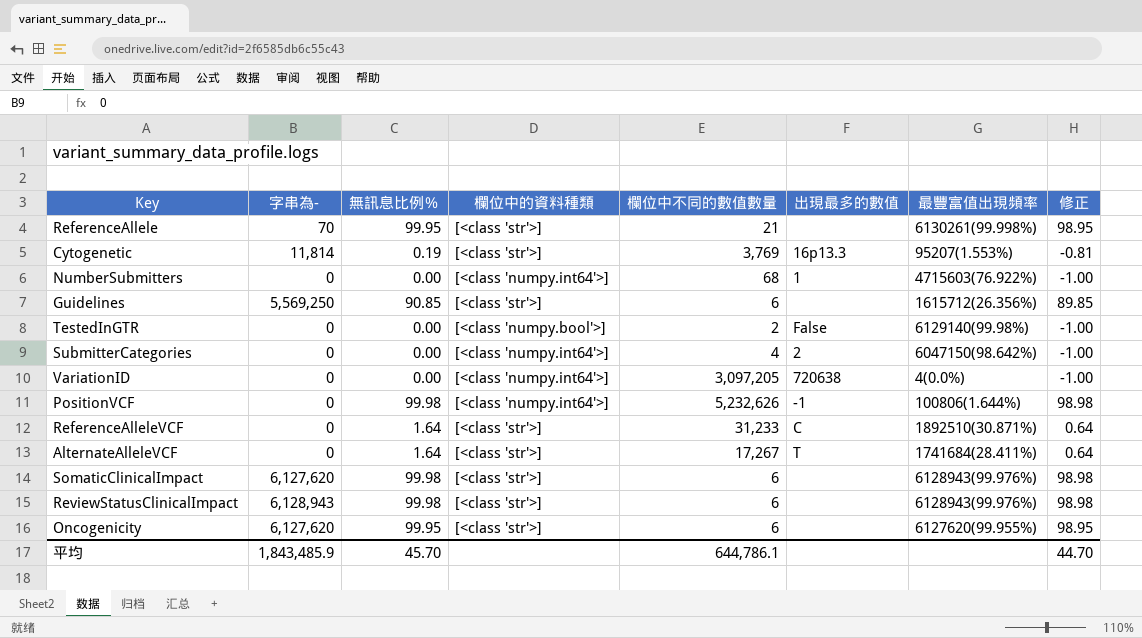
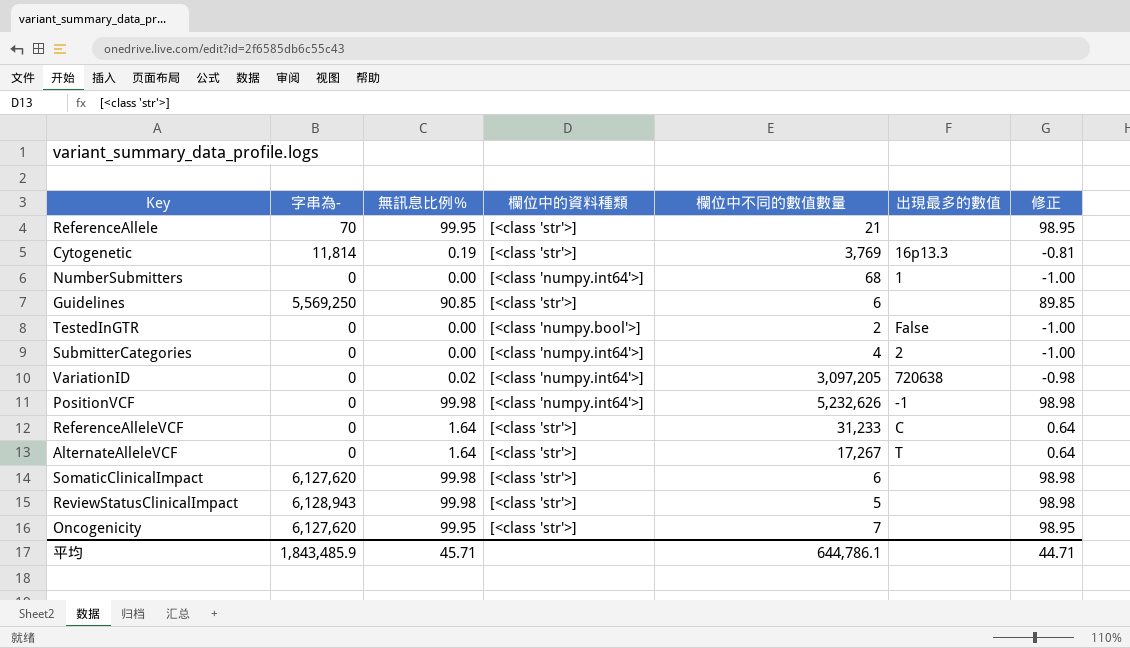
column 最豐富值出現頻率 | position: 7 -> none
VariationID | 無訊息比例％: 0.00 -> 0.02
VariationID | 修正: -1.00 -> -0.98
ReviewStatusClinicalImpact | 欄位中不同的數值數量: 6 -> 5
Oncogenicity | 欄位中不同的數值數量: 6 -> 7
平均 | 無訊息比例％: 45.70 -> 45.71
平均 | 修正: 44.70 -> 44.71

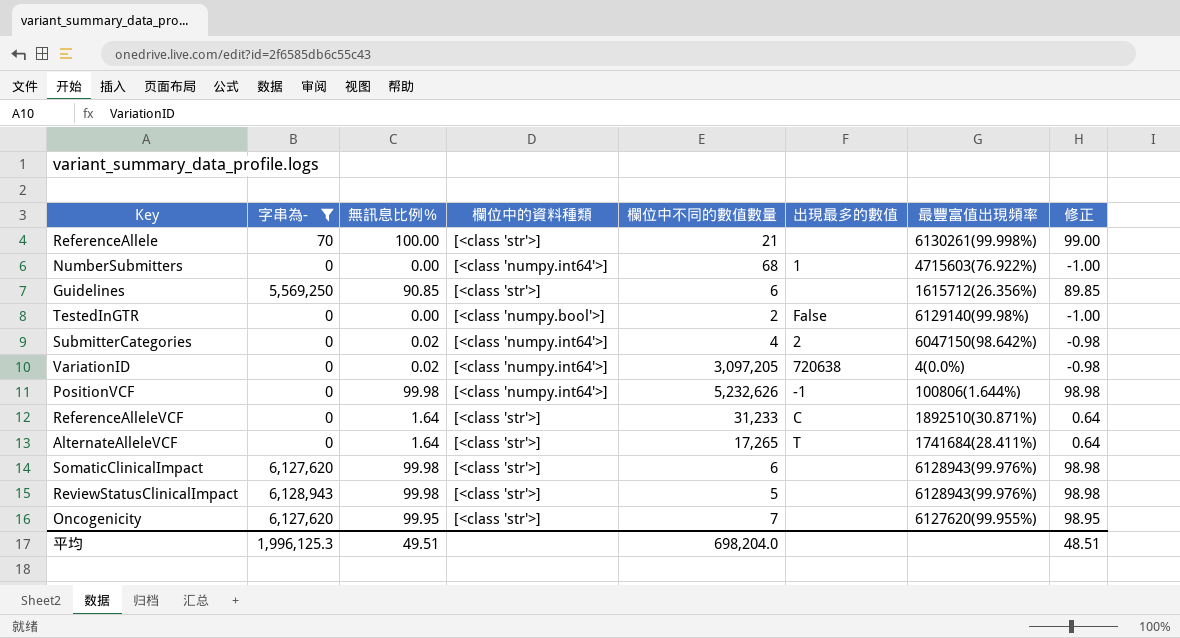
filter: none -> 字串為- != 11,814
column 最豐富值出現頻率 | position: none -> 7
ReferenceAllele | 無訊息比例％: 99.95 -> 100.00
ReferenceAllele | 修正: 98.95 -> 99.00
SubmitterCategories | 無訊息比例％: 0.00 -> 0.02
SubmitterCategories | 修正: -1.00 -> -0.98
AlternateAlleleVCF | 欄位中不同的數值數量: 17,267 -> 17,265
平均 | 字串為-: 1,843,485.9 -> 1,996,125.3
平均 | 無訊息比例％: 45.71 -> 49.51
平均 | 欄位中不同的數值數量: 644,786.1 -> 698,204.0
平均 | 修正: 44.71 -> 48.51

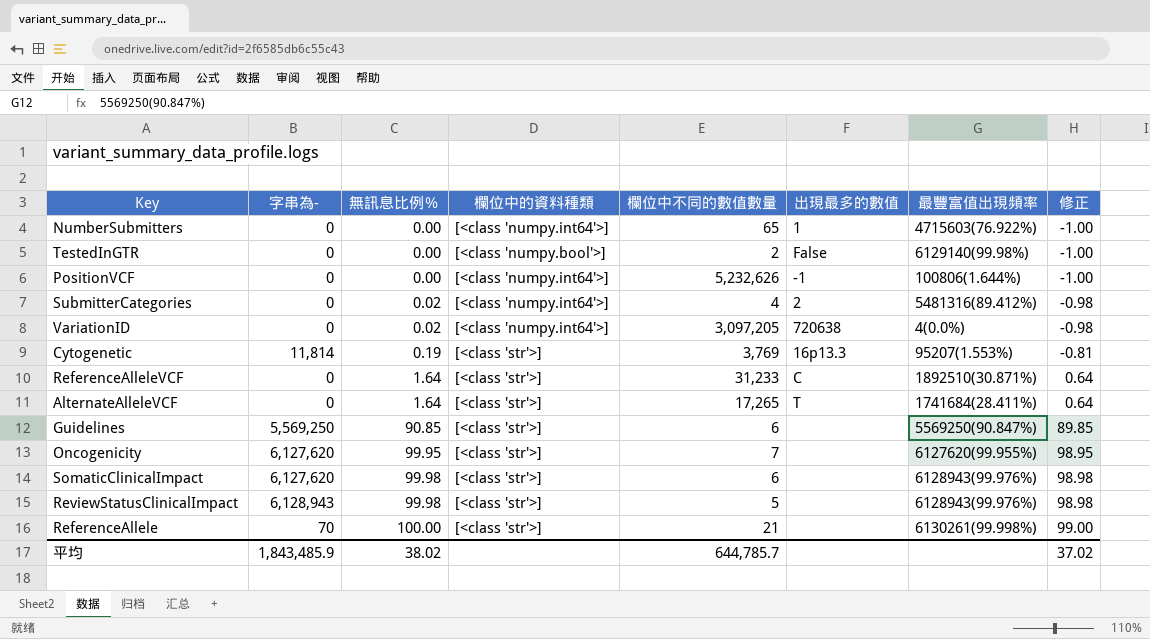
filter: 字串為- != 11,814 -> none
row order: none -> 無訊息比例％ ascending
NumberSubmitters | 欄位中不同的數值數量: 68 -> 65
PositionVCF | 無訊息比例％: 99.98 -> 0.00
PositionVCF | 修正: 98.98 -> -1.00
SubmitterCategories | 最豐富值出現頻率: 6047150(98.642%) -> 5481316(89.412%)
Guidelines | 最豐富值出現頻率: 1615712(26.356%) -> 5569250(90.847%)
平均 | 字串為-: 1,996,125.3 -> 1,843,485.9
平均 | 無訊息比例％: 49.51 -> 38.02
平均 | 欄位中不同的數值數量: 698,204.0 -> 644,785.7
平均 | 修正: 48.51 -> 37.02

